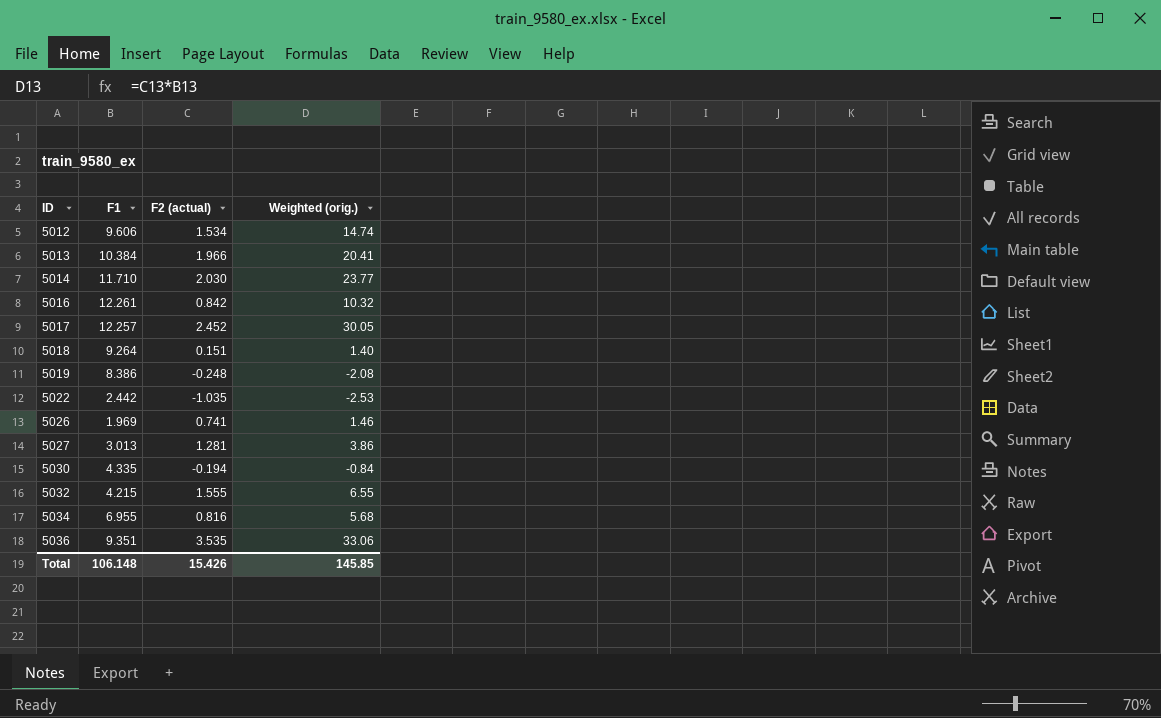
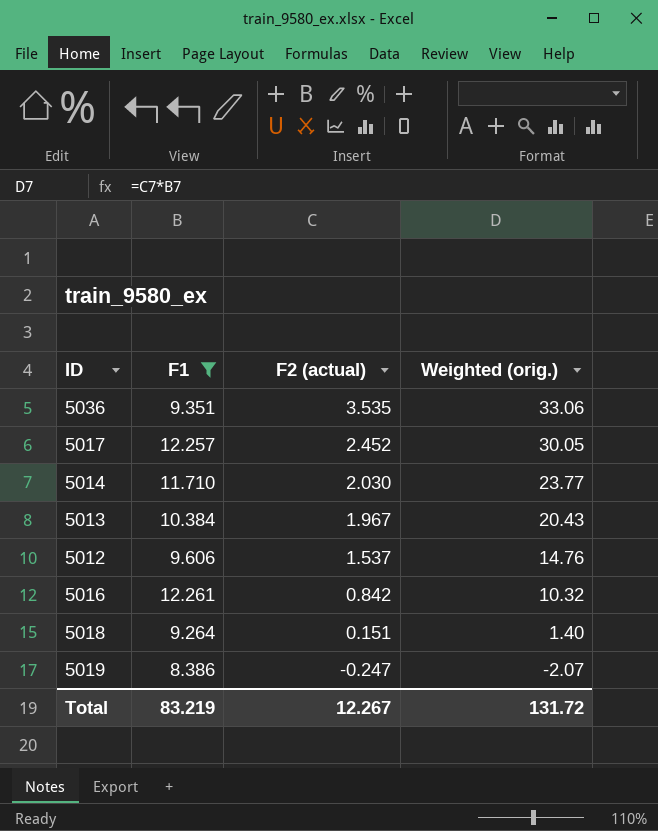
filter: none -> F1 >= 8.386
row order: ID ascending -> F2 (actual) descending
5013 | F2 (actual): 1.966 -> 1.967
5013 | Weighted (orig.): 20.41 -> 20.43
5012 | F2 (actual): 1.534 -> 1.537
5012 | Weighted (orig.): 14.74 -> 14.76
5019 | F2 (actual): -0.248 -> -0.247
5019 | Weighted (orig.): -2.08 -> -2.07
Total | F1: 106.148 -> 83.219
Total | F2 (actual): 15.426 -> 12.267
Total | Weighted (orig.): 145.85 -> 131.72

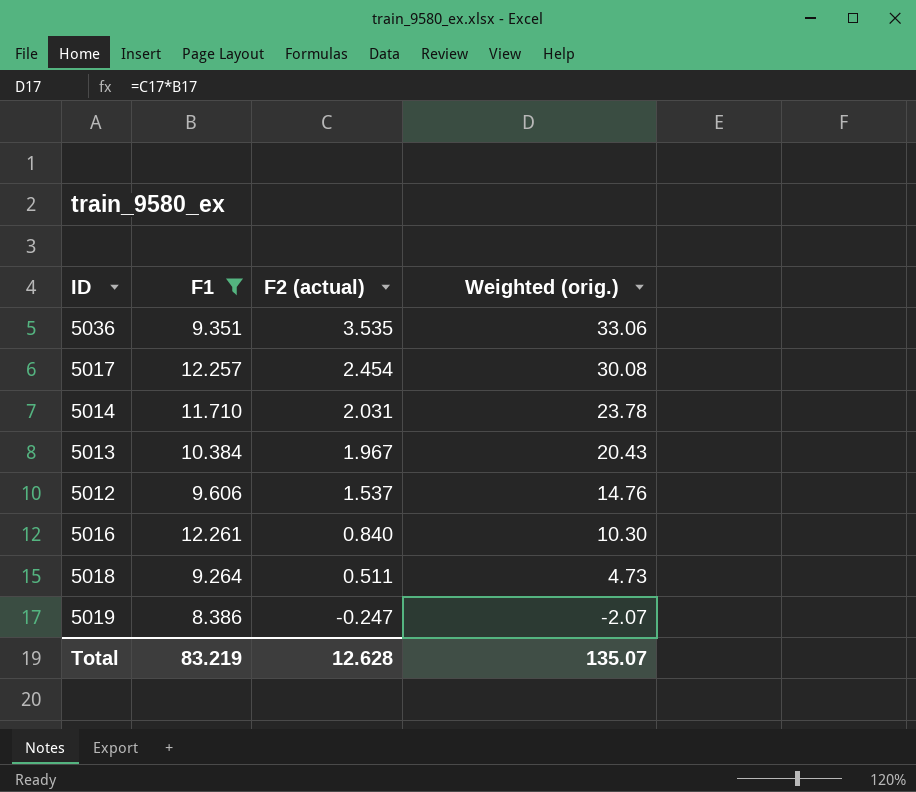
5017 | F2 (actual): 2.452 -> 2.454
5017 | Weighted (orig.): 30.05 -> 30.08
5014 | F2 (actual): 2.030 -> 2.031
5014 | Weighted (orig.): 23.77 -> 23.78
5016 | F2 (actual): 0.842 -> 0.840
5016 | Weighted (orig.): 10.32 -> 10.30
5018 | F2 (actual): 0.151 -> 0.511
5018 | Weighted (orig.): 1.40 -> 4.73
Total | F2 (actual): 12.267 -> 12.628
Total | Weighted (orig.): 131.72 -> 135.07

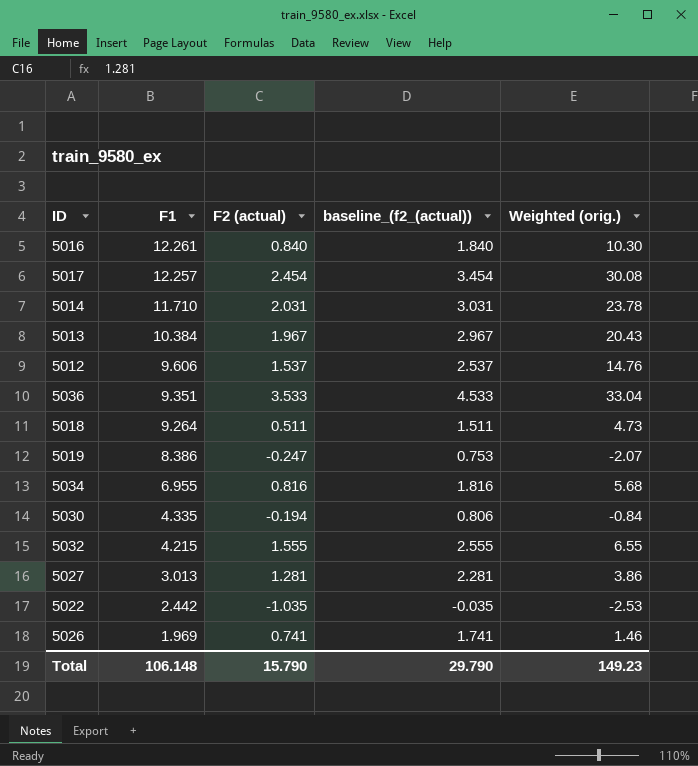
filter: F1 >= 8.386 -> none
row order: F2 (actual) descending -> F1 descending
column baseline_(f2_(actual)) | formula: none -> [F2 (actual)] + 1
5036 | F2 (actual): 3.535 -> 3.533
5036 | Weighted (orig.): 33.06 -> 33.04
Total | F1: 83.219 -> 106.148
Total | F2 (actual): 12.628 -> 15.790
Total | Weighted (orig.): 135.07 -> 149.23

